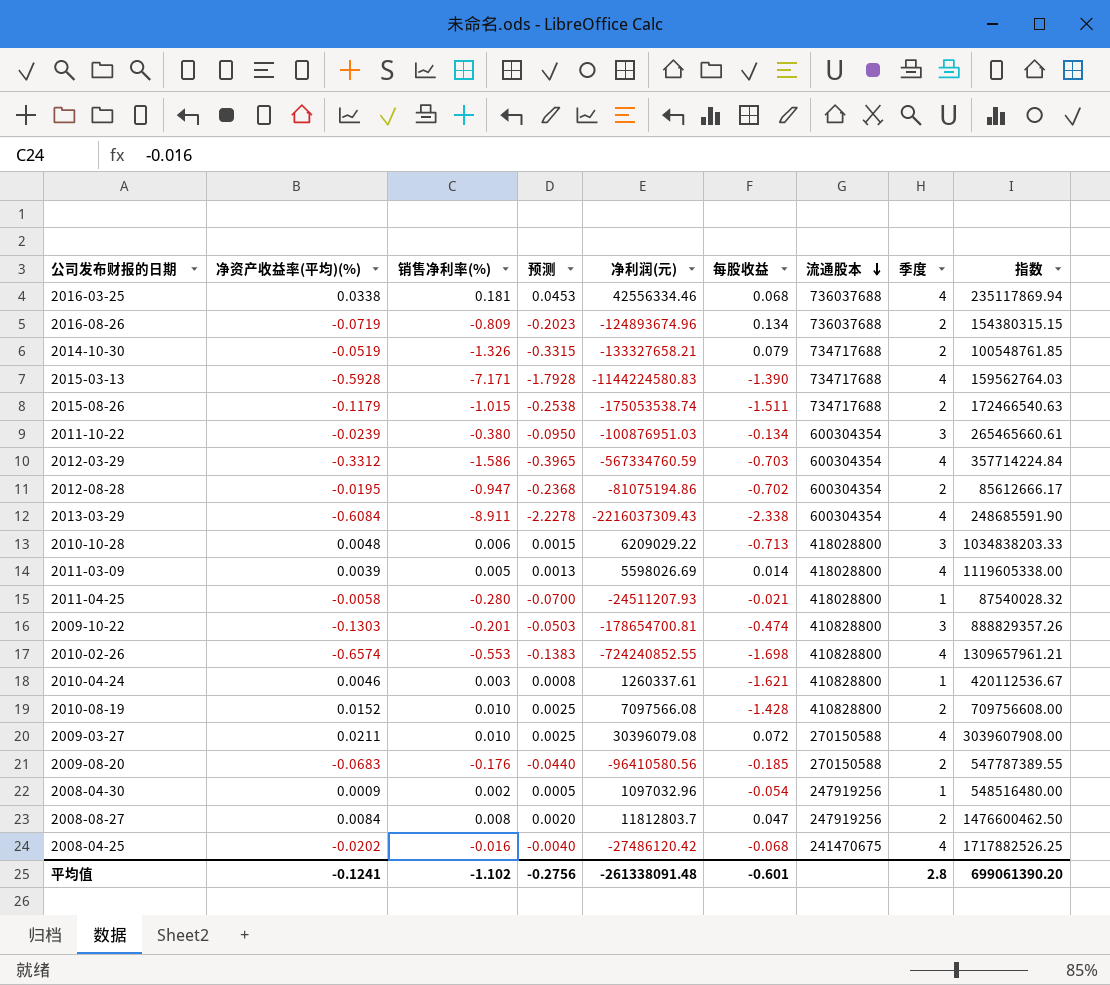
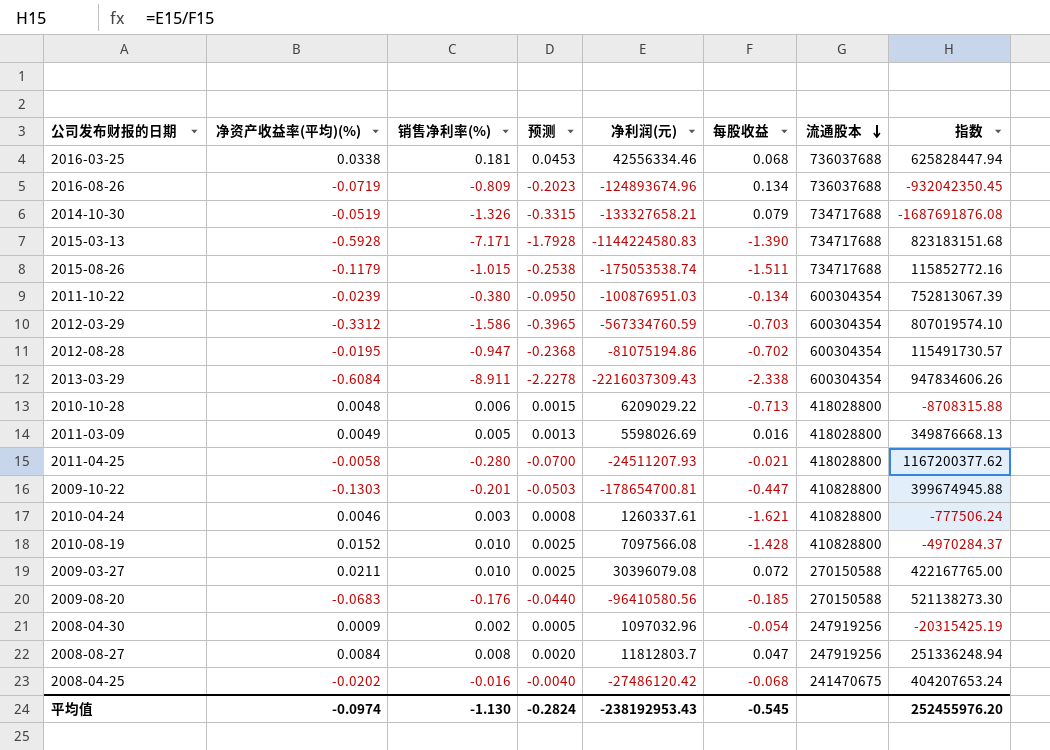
column 季度 | position: 8 -> none
column 指数 | formula: [净利润(元)] / [销售净利率(%)] -> [净利润(元)] / [每股收益]
row 2010-02-26: -0.6574 | -0.553 | -0.1383 | -724240852.55 | -1.698 | 410828800 | 4 | 1309657961.21 -> none
2011-03-09 | 净资产收益率(平均)(%): 0.0039 -> 0.0049
2011-03-09 | 每股收益: 0.014 -> 0.016
2009-10-22 | 每股收益: -0.474 -> -0.447
平均值 | 净资产收益率(平均)(%): -0.1241 -> -0.0974
平均值 | 销售净利率(%): -1.102 -> -1.130
平均值 | 预测: -0.2756 -> -0.2824
平均值 | 净利润(元): -261338091.48 -> -238192953.43
平均值 | 每股收益: -0.601 -> -0.545
平均值 | 指数: 699061390.20 -> 252455976.20

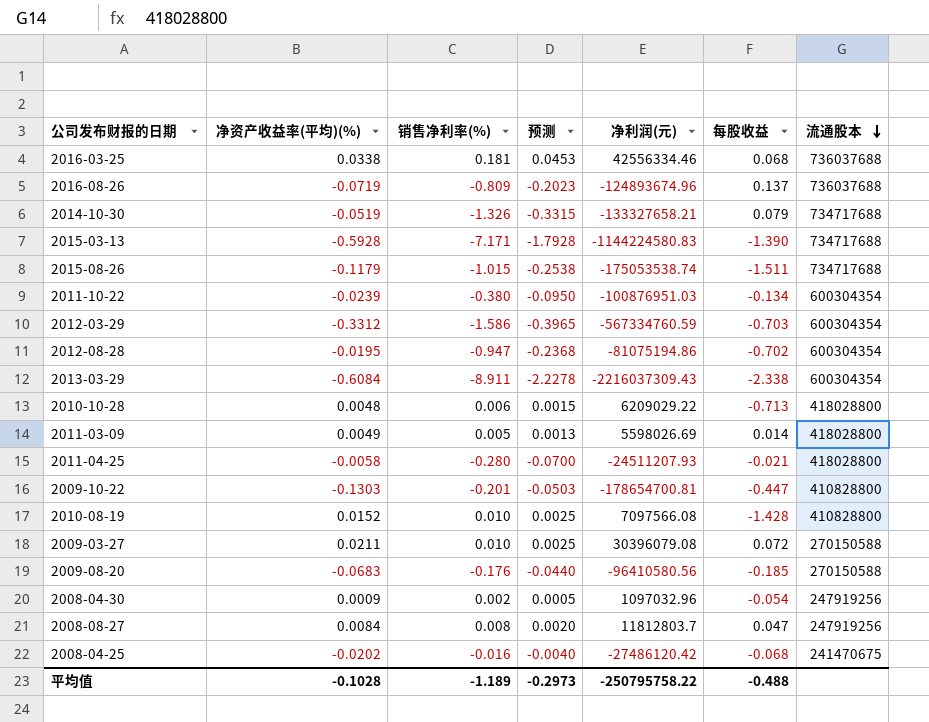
column 指数 | formula: [净利润(元)] / [每股收益] -> none
row 2010-04-24: 0.0046 | 0.003 | 0.0008 | 1260337.61 | -1.621 | 410828800 | -777506.24 -> none
2016-08-26 | 每股收益: 0.134 -> 0.137
2011-03-09 | 每股收益: 0.016 -> 0.014
平均值 | 净资产收益率(平均)(%): -0.0974 -> -0.1028
平均值 | 销售净利率(%): -1.130 -> -1.189
平均值 | 预测: -0.2824 -> -0.2973
平均值 | 净利润(元): -238192953.43 -> -250795758.22
平均值 | 每股收益: -0.545 -> -0.488

